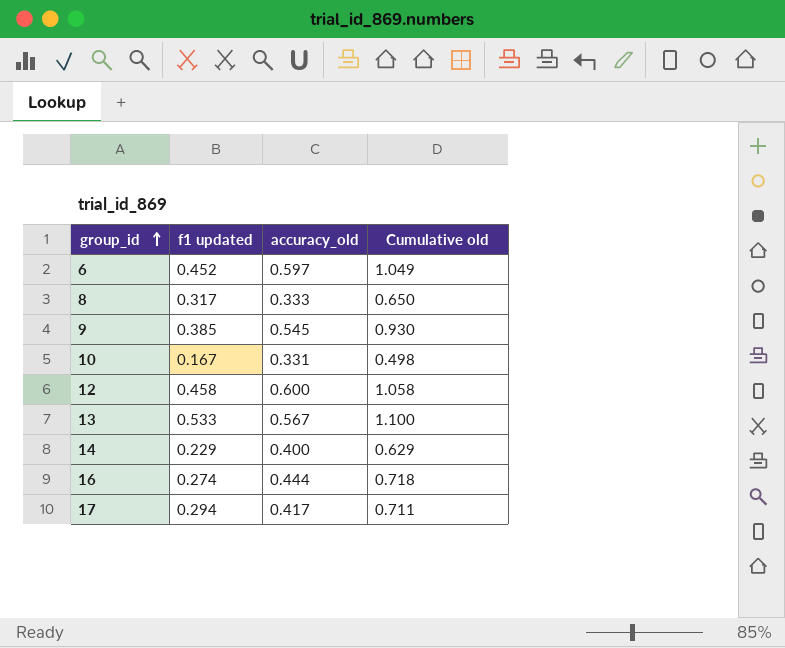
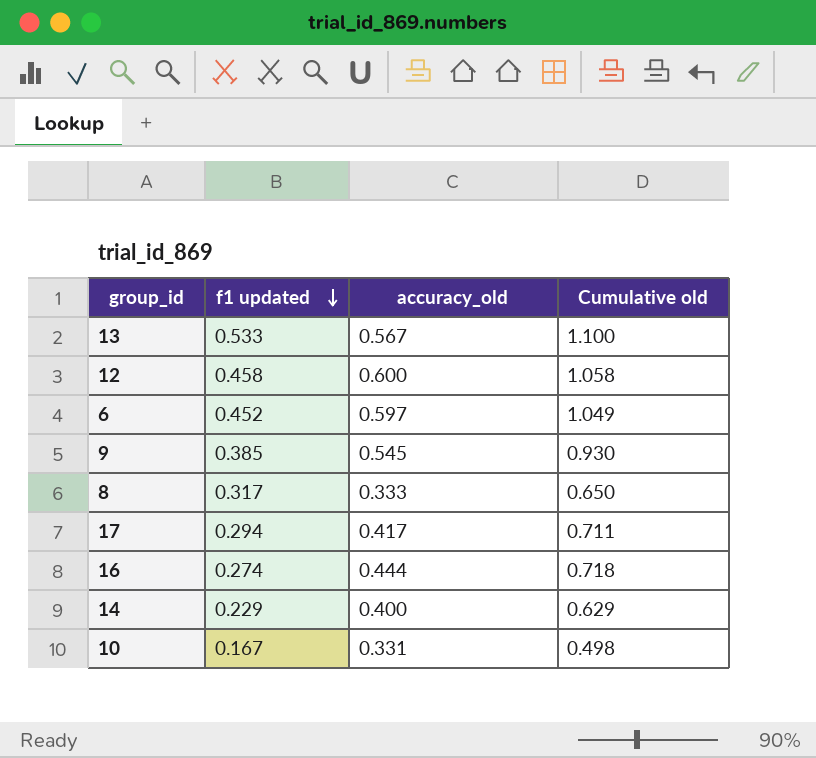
row order: group_id ascending -> f1 updated descending

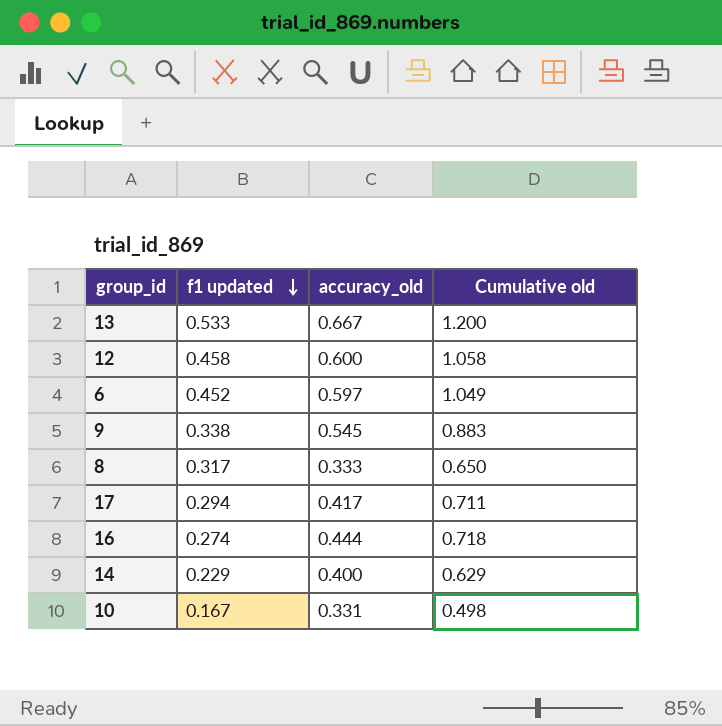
13 | accuracy_old: 0.567 -> 0.667
13 | Cumulative old: 1.100 -> 1.200
9 | f1 updated: 0.385 -> 0.338
9 | Cumulative old: 0.930 -> 0.883

